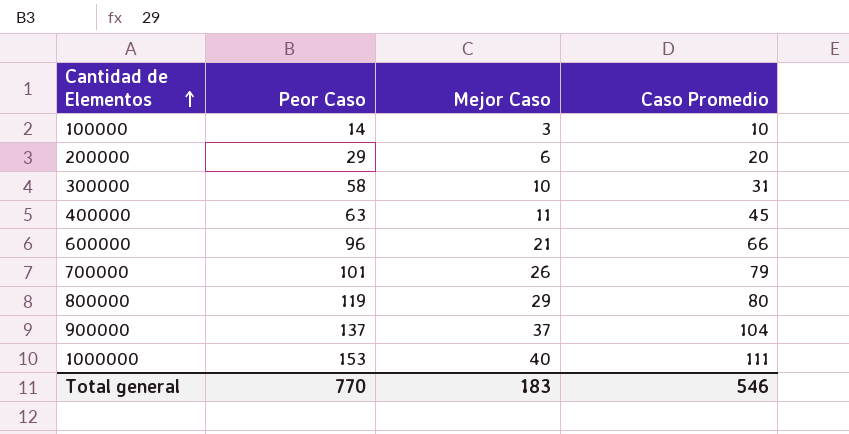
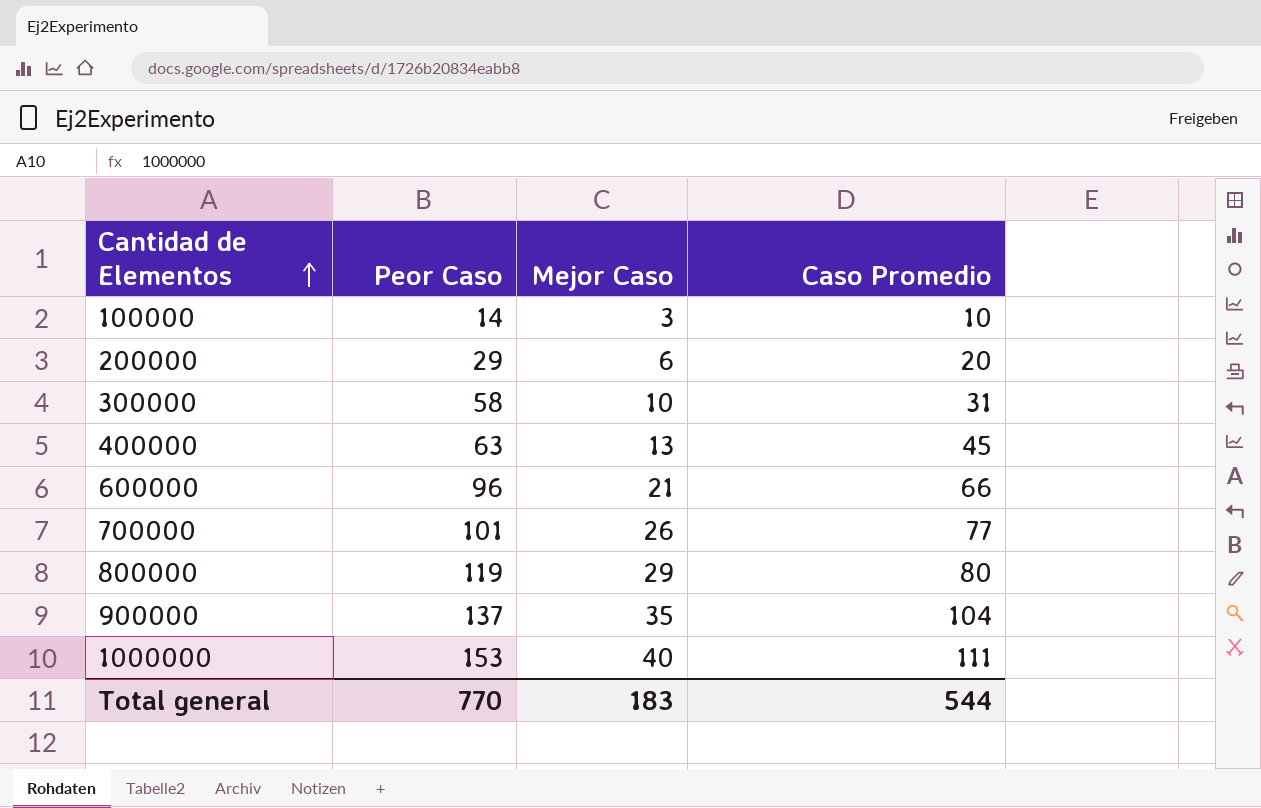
400000 | Mejor Caso: 11 -> 13
700000 | Caso Promedio: 79 -> 77
900000 | Mejor Caso: 37 -> 35
Total general | Caso Promedio: 546 -> 544

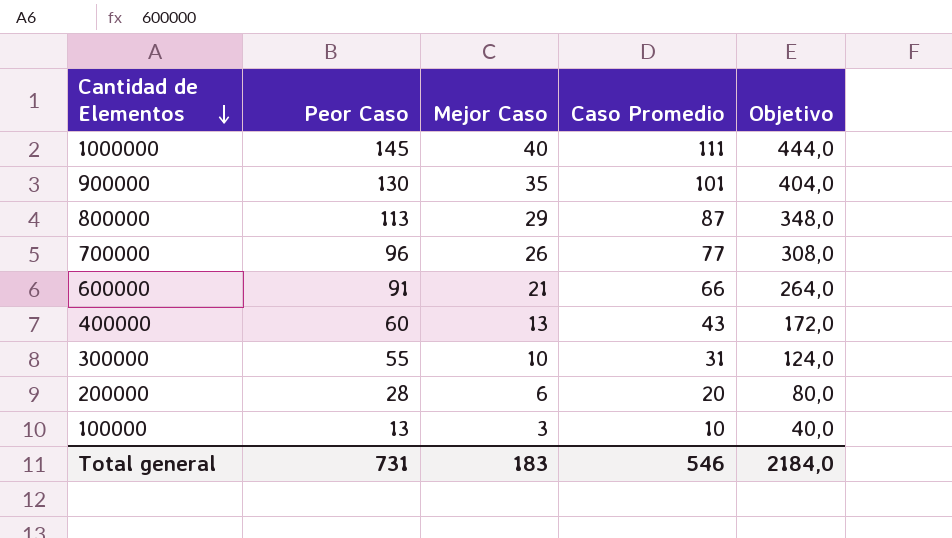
row order: Cantidad de Elementos ascending -> Cantidad de Elementos descending
column Objetivo | formula: none -> [Caso Promedio] * 4
1000000 | Peor Caso: 153 -> 145
900000 | Peor Caso: 137 -> 130
900000 | Caso Promedio: 104 -> 101
800000 | Peor Caso: 119 -> 113
800000 | Caso Promedio: 80 -> 87
700000 | Peor Caso: 101 -> 96
600000 | Peor Caso: 96 -> 91
400000 | Peor Caso: 63 -> 60
400000 | Caso Promedio: 45 -> 43
300000 | Peor Caso: 58 -> 55
200000 | Peor Caso: 29 -> 28
100000 | Peor Caso: 14 -> 13
Total general | Peor Caso: 770 -> 731
Total general | Caso Promedio: 544 -> 546

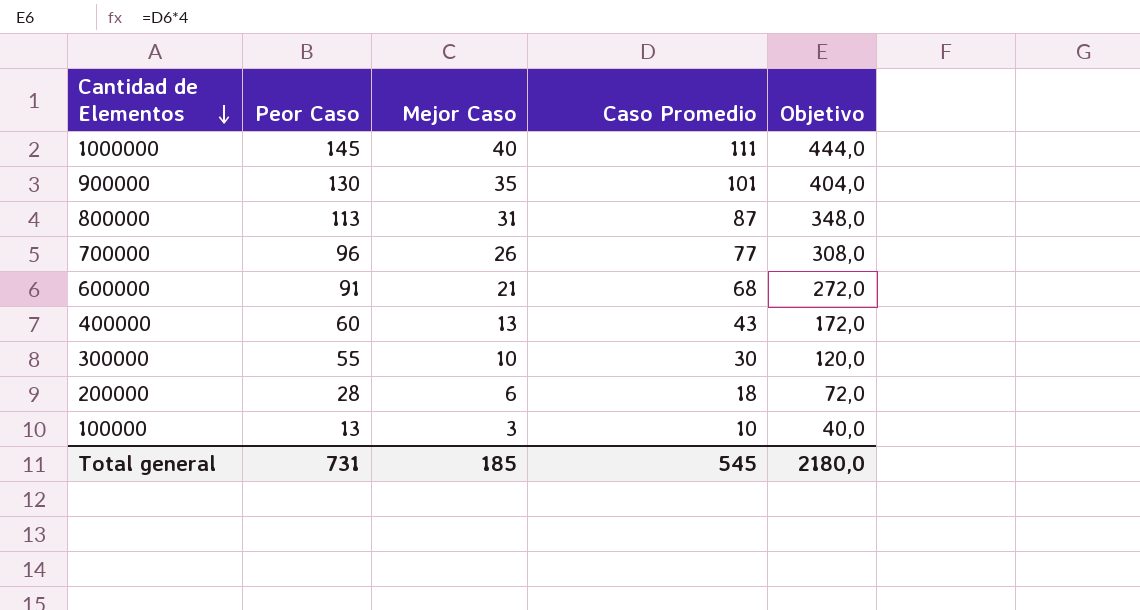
800000 | Mejor Caso: 29 -> 31
600000 | Caso Promedio: 66 -> 68
600000 | Objetivo: 264,0 -> 272,0
300000 | Caso Promedio: 31 -> 30
300000 | Objetivo: 124,0 -> 120,0
200000 | Caso Promedio: 20 -> 18
200000 | Objetivo: 80,0 -> 72,0
Total general | Mejor Caso: 183 -> 185
Total general | Caso Promedio: 546 -> 545
Total general | Objetivo: 2184,0 -> 2180,0

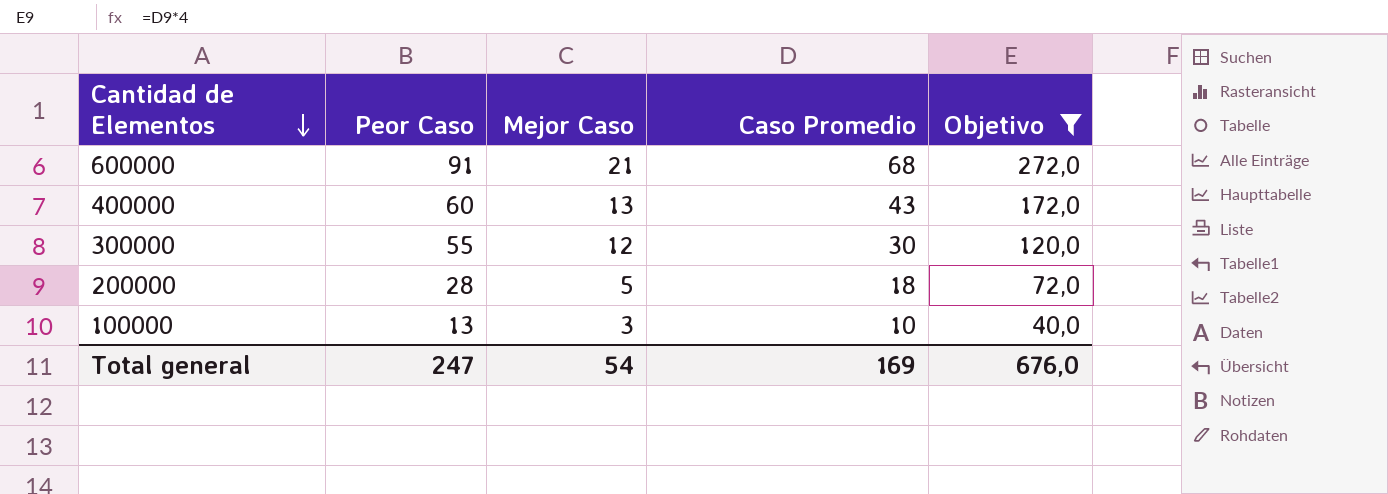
filter: none -> Objetivo <= 272,0
300000 | Mejor Caso: 10 -> 12
200000 | Mejor Caso: 6 -> 5
Total general | Peor Caso: 731 -> 247
Total general | Mejor Caso: 185 -> 54
Total general | Caso Promedio: 545 -> 169
Total general | Objetivo: 2180,0 -> 676,0

